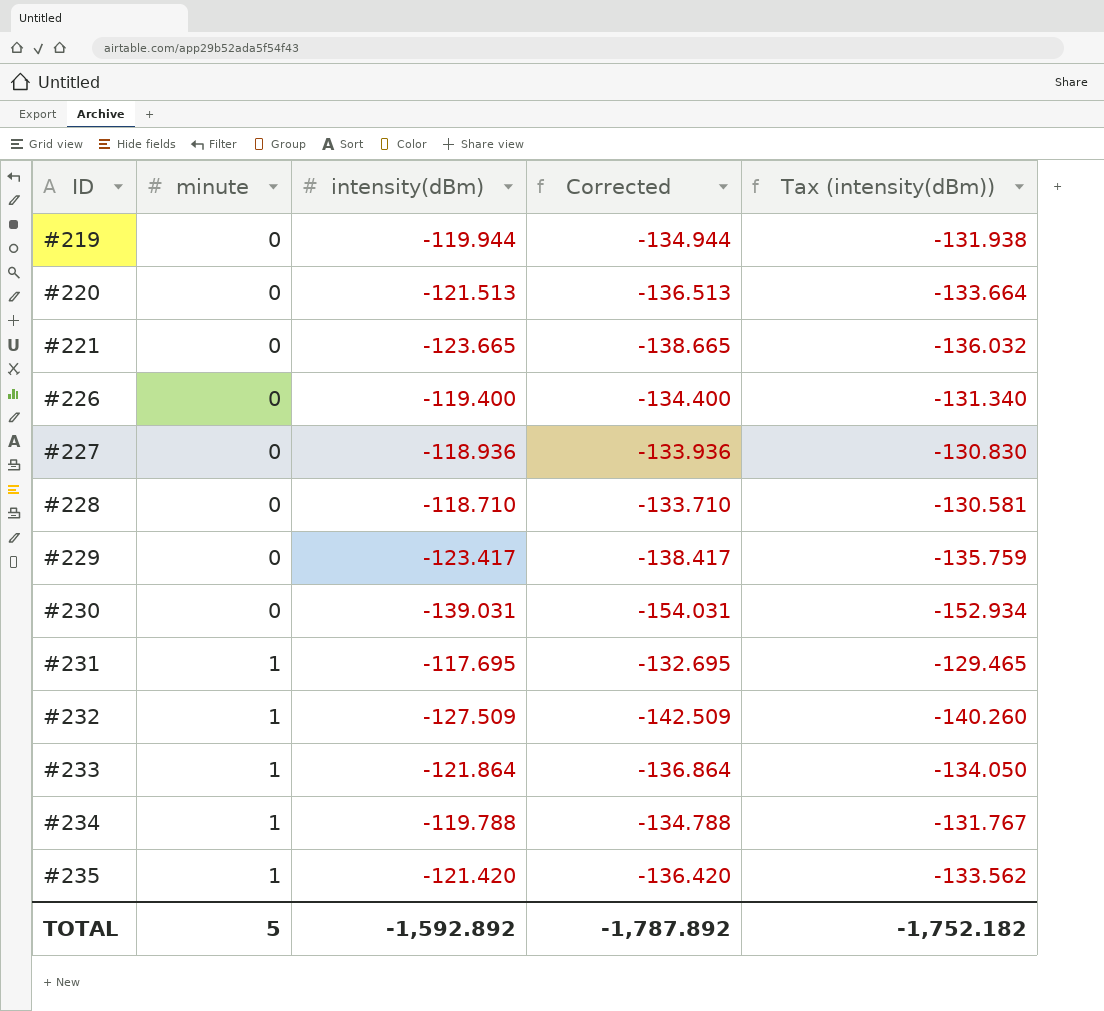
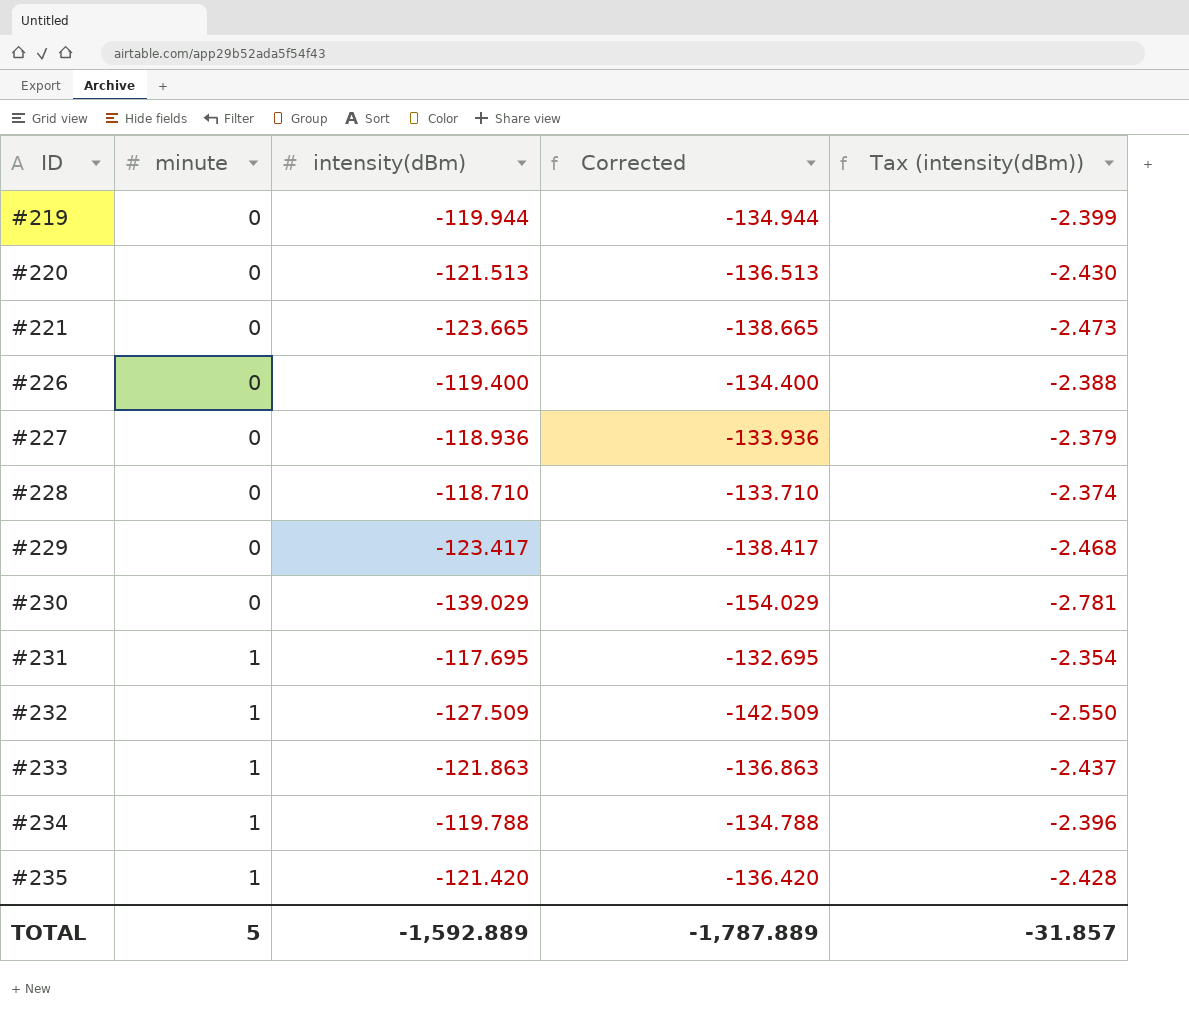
column Tax (intensity(dBm)) | formula: [intensity(dBm)] * 1.1 -> [intensity(dBm)] * 0.02
#230 | intensity(dBm): -139.031 -> -139.029
#230 | Corrected: -154.031 -> -154.029
#233 | intensity(dBm): -121.864 -> -121.863
#233 | Corrected: -136.864 -> -136.863
TOTAL | intensity(dBm): -1,592.892 -> -1,592.889
TOTAL | Corrected: -1,787.892 -> -1,787.889
TOTAL | Tax (intensity(dBm)): -1,752.182 -> -31.857

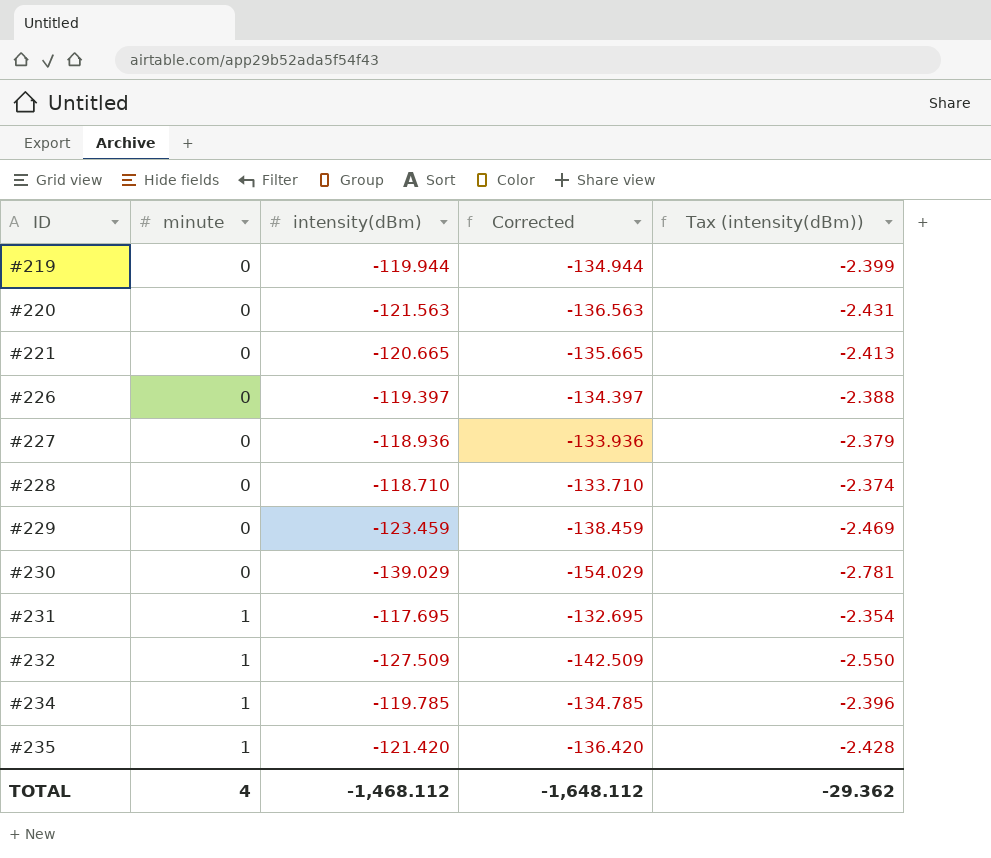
row #233: 1 | -121.863 | -136.863 | -2.437 -> none
#220 | intensity(dBm): -121.513 -> -121.563
#220 | Corrected: -136.513 -> -136.563
#220 | Tax (intensity(dBm)): -2.430 -> -2.431
#221 | intensity(dBm): -123.665 -> -120.665
#221 | Corrected: -138.665 -> -135.665
#221 | Tax (intensity(dBm)): -2.473 -> -2.413
#226 | intensity(dBm): -119.400 -> -119.397
#226 | Corrected: -134.400 -> -134.397
#229 | intensity(dBm): -123.417 -> -123.459
#229 | Corrected: -138.417 -> -138.459
#229 | Tax (intensity(dBm)): -2.468 -> -2.469
#234 | intensity(dBm): -119.788 -> -119.785
#234 | Corrected: -134.788 -> -134.785
TOTAL | minute: 5 -> 4
TOTAL | intensity(dBm): -1,592.889 -> -1,468.112
TOTAL | Corrected: -1,787.889 -> -1,648.112
TOTAL | Tax (intensity(dBm)): -31.857 -> -29.362

